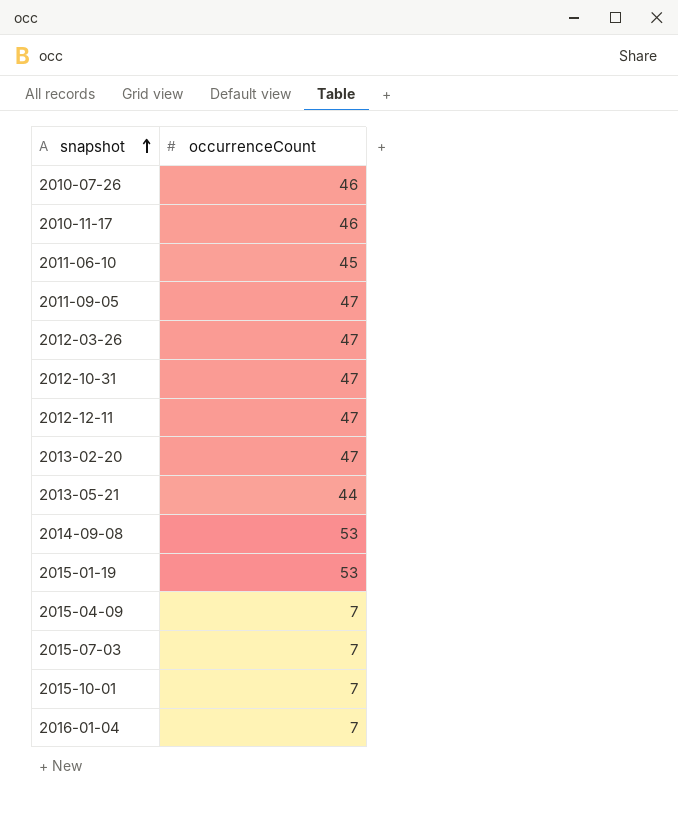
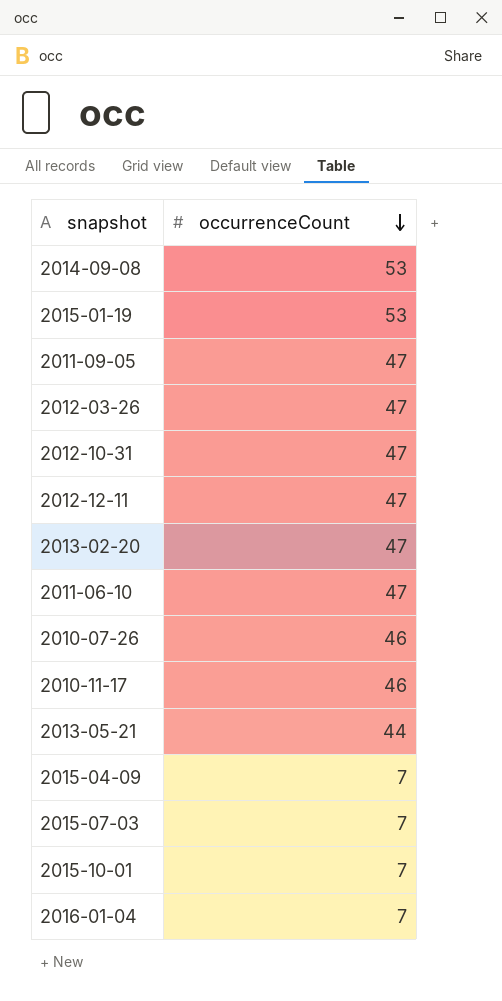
row order: snapshot ascending -> occurrenceCount descending
2011-06-10 | occurrenceCount: 45 -> 47

